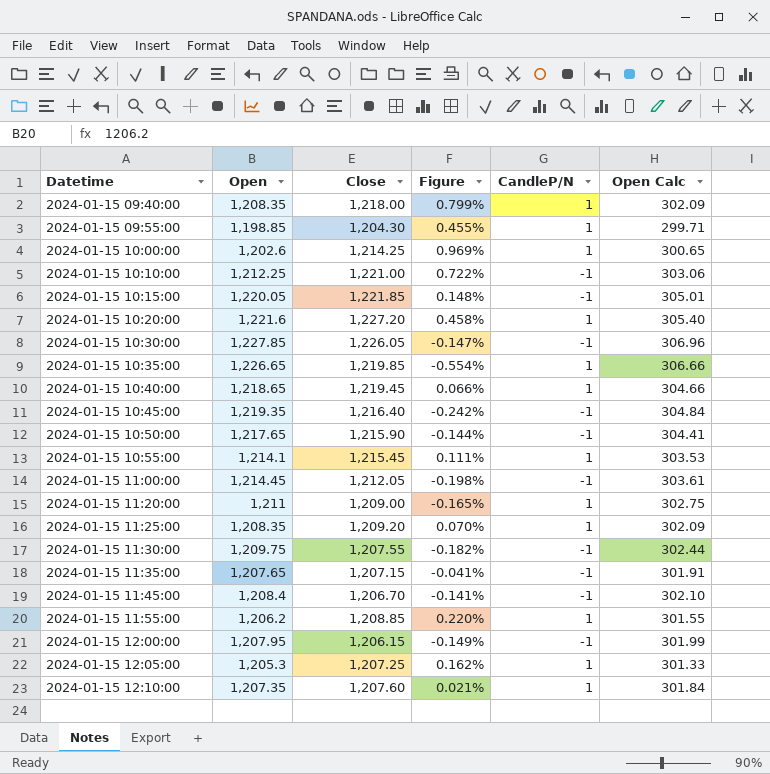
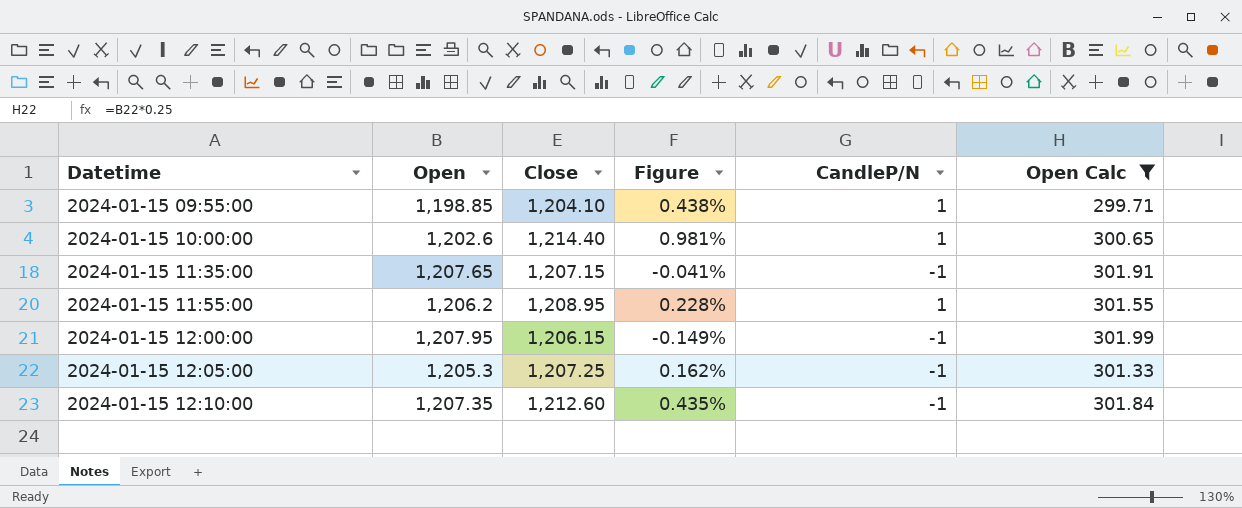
filter: none -> Open Calc <= 301.99
2024-01-15 09:55:00 | Close: 1,204.30 -> 1,204.10
2024-01-15 09:55:00 | Figure: 0.455% -> 0.438%
2024-01-15 10:00:00 | Close: 1,214.25 -> 1,214.40
2024-01-15 10:00:00 | Figure: 0.969% -> 0.981%
2024-01-15 11:55:00 | Close: 1,208.85 -> 1,208.95
2024-01-15 11:55:00 | Figure: 0.220% -> 0.228%
2024-01-15 12:05:00 | CandleP/N: 1 -> -1
2024-01-15 12:10:00 | Close: 1,207.60 -> 1,212.60
2024-01-15 12:10:00 | Figure: 0.021% -> 0.435%
2024-01-15 12:10:00 | CandleP/N: 1 -> -1

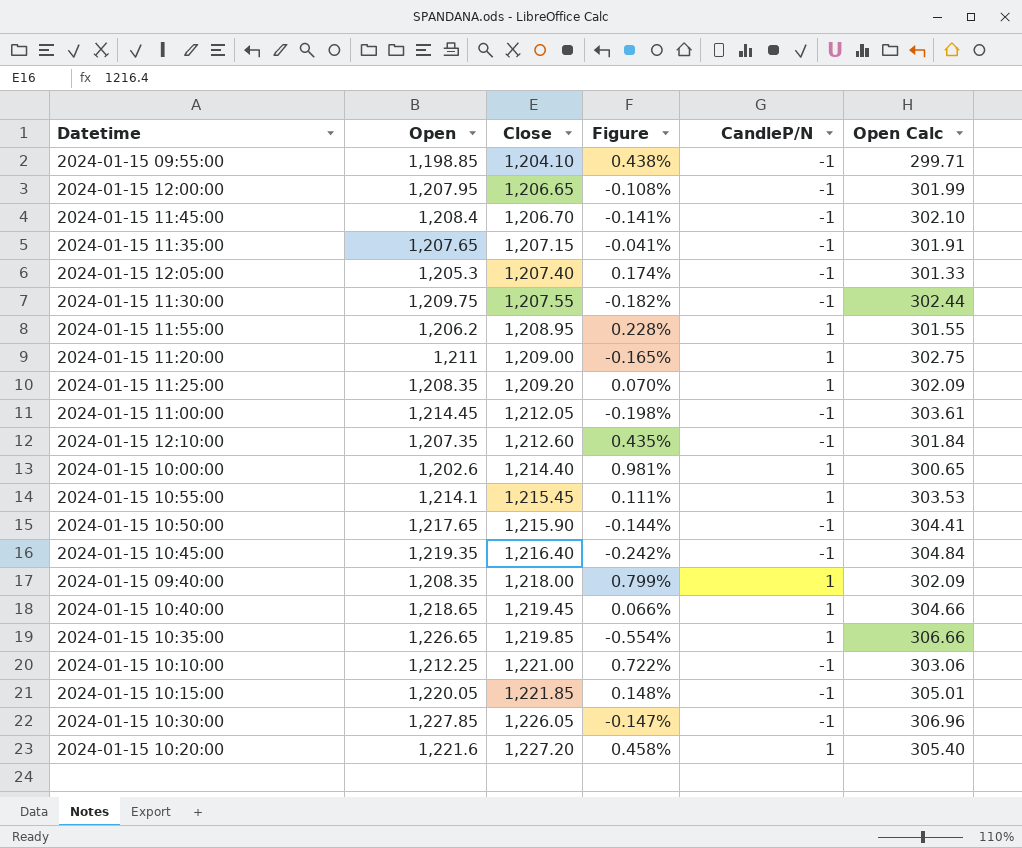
filter: Open Calc <= 301.99 -> none
row order: Datetime ascending -> Close ascending
2024-01-15 09:55:00 | CandleP/N: 1 -> -1
2024-01-15 12:00:00 | Close: 1,206.15 -> 1,206.65
2024-01-15 12:00:00 | Figure: -0.149% -> -0.108%
2024-01-15 12:05:00 | Close: 1,207.25 -> 1,207.40
2024-01-15 12:05:00 | Figure: 0.162% -> 0.174%

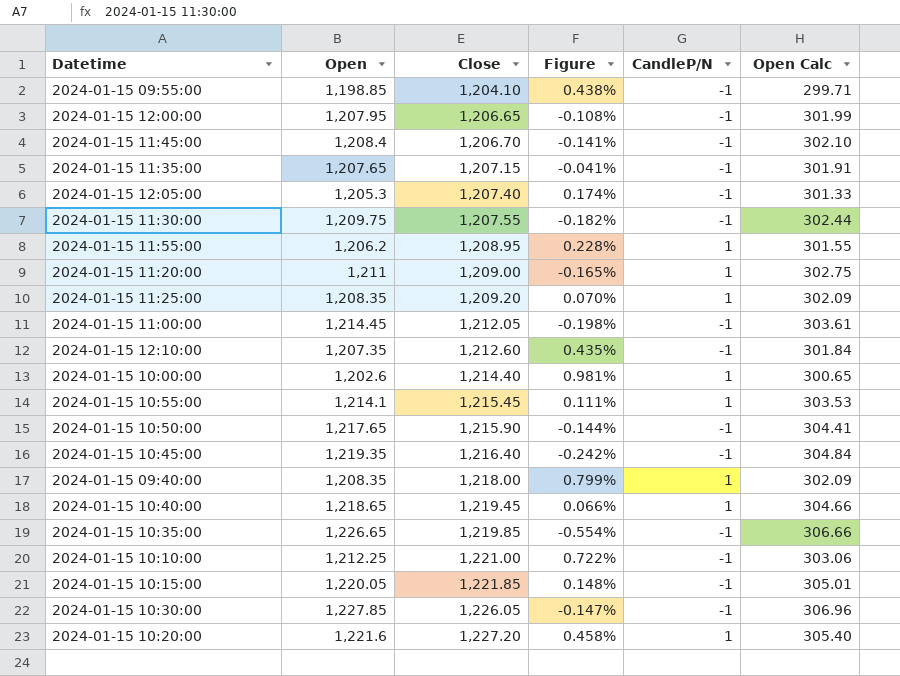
2024-01-15 10:35:00 | CandleP/N: 1 -> -1

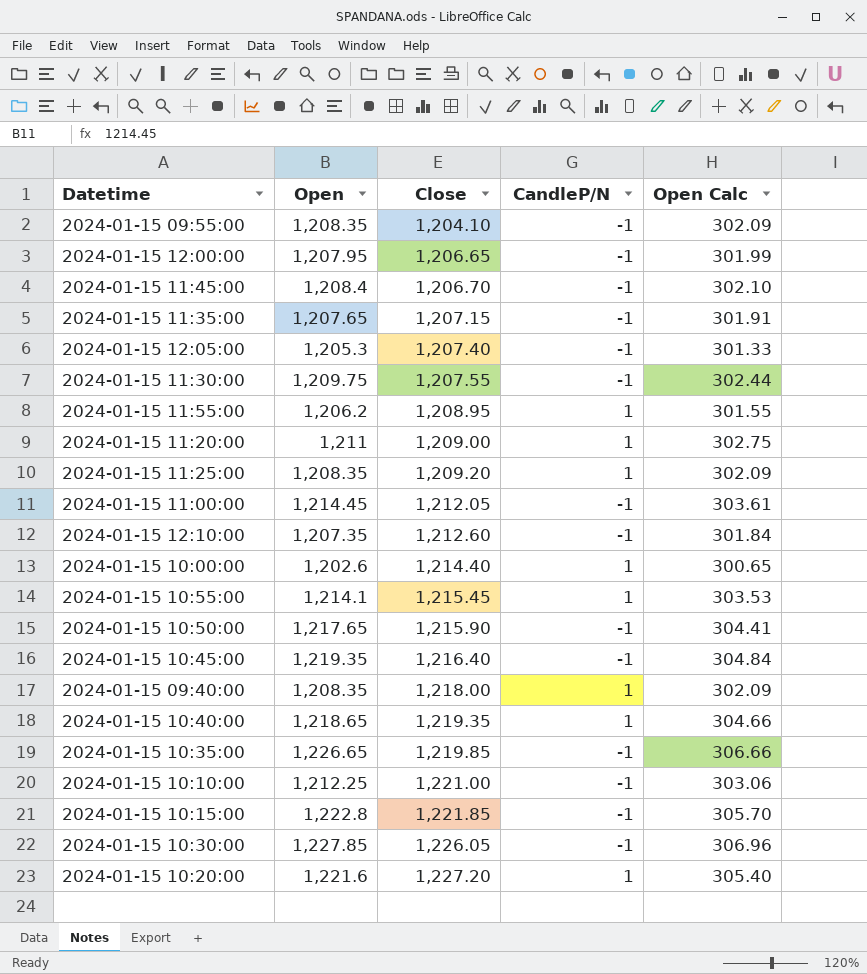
column Figure | formula: ([Close] - [Open]) / [Open] -> none
2024-01-15 09:55:00 | Open: 1,198.85 -> 1,208.35
2024-01-15 09:55:00 | Open Calc: 299.71 -> 302.09
2024-01-15 10:40:00 | Close: 1,219.45 -> 1,219.35
2024-01-15 10:15:00 | Open: 1,220.05 -> 1,222.8
2024-01-15 10:15:00 | Open Calc: 305.01 -> 305.70

